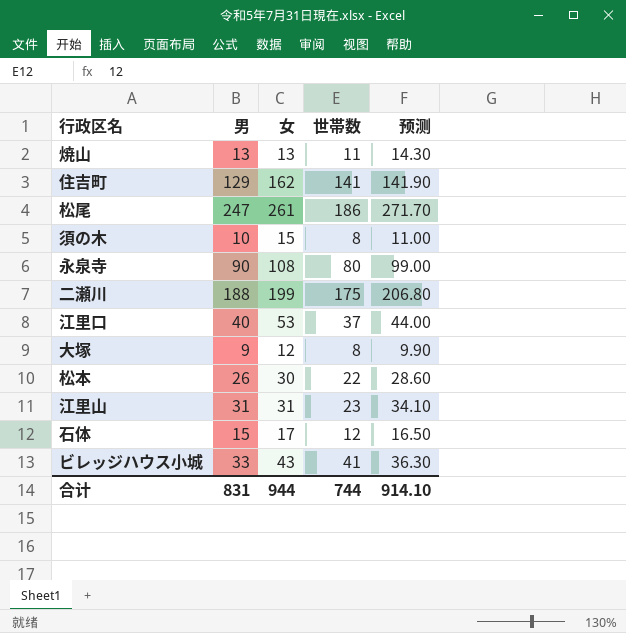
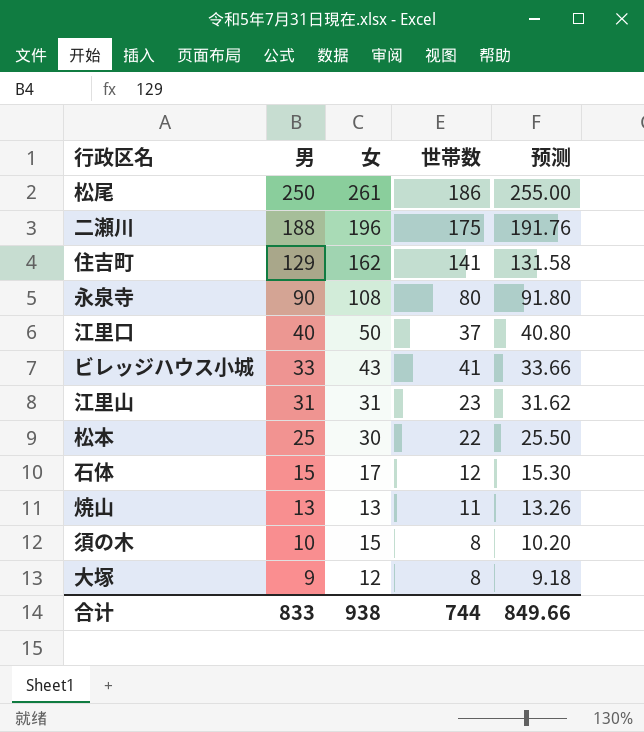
row order: none -> 男 descending
column 预测 | formula: [男] * 1.1 -> [男] * 1.02
松尾 | 男: 247 -> 250
二瀬川 | 女: 199 -> 196
江里口 | 女: 53 -> 50
松本 | 男: 26 -> 25
合计 | 男: 831 -> 833
合计 | 女: 944 -> 938
合计 | 预测: 914.10 -> 849.66

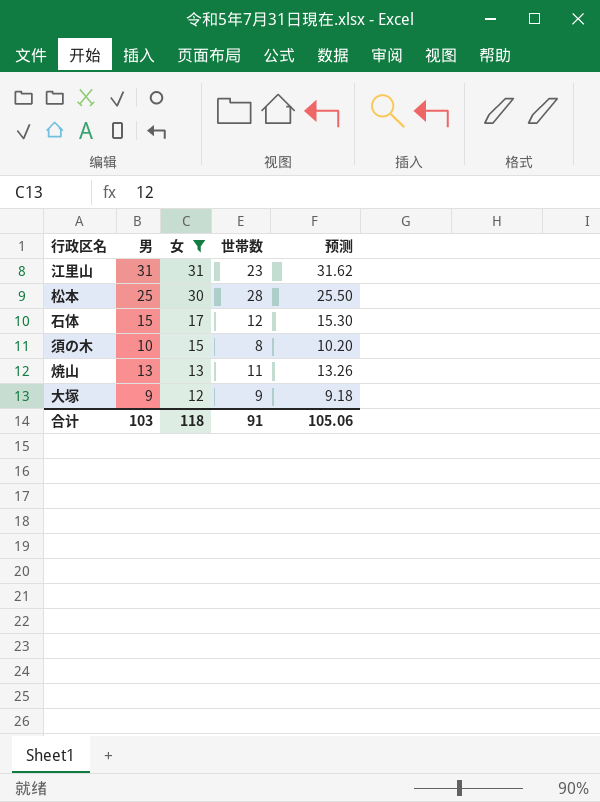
filter: none -> 女 <= 31
row order: 男 descending -> 女 descending
松本 | 世帯数: 22 -> 28
大塚 | 世帯数: 8 -> 9
合计 | 男: 833 -> 103
合计 | 女: 938 -> 118
合计 | 世帯数: 744 -> 91
合计 | 预测: 849.66 -> 105.06

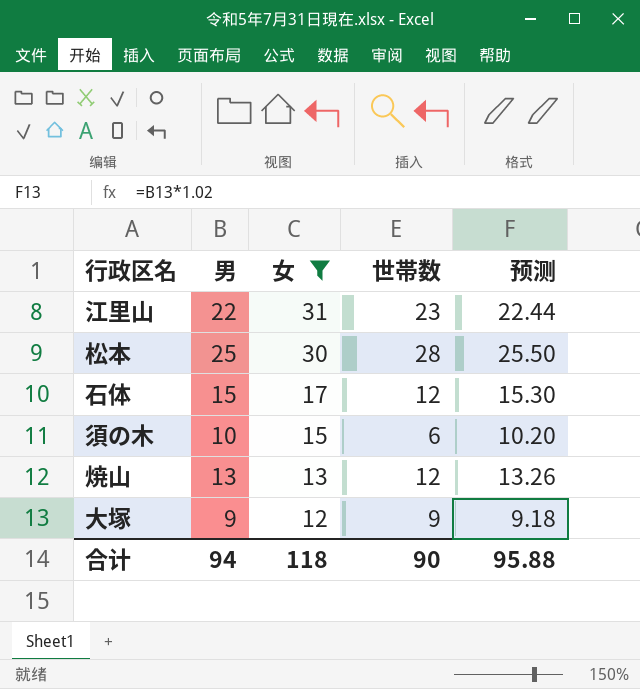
江里山 | 男: 31 -> 22
江里山 | 预测: 31.62 -> 22.44
須の木 | 世帯数: 8 -> 6
焼山 | 世帯数: 11 -> 12
合计 | 男: 103 -> 94
合计 | 世帯数: 91 -> 90
合计 | 预测: 105.06 -> 95.88

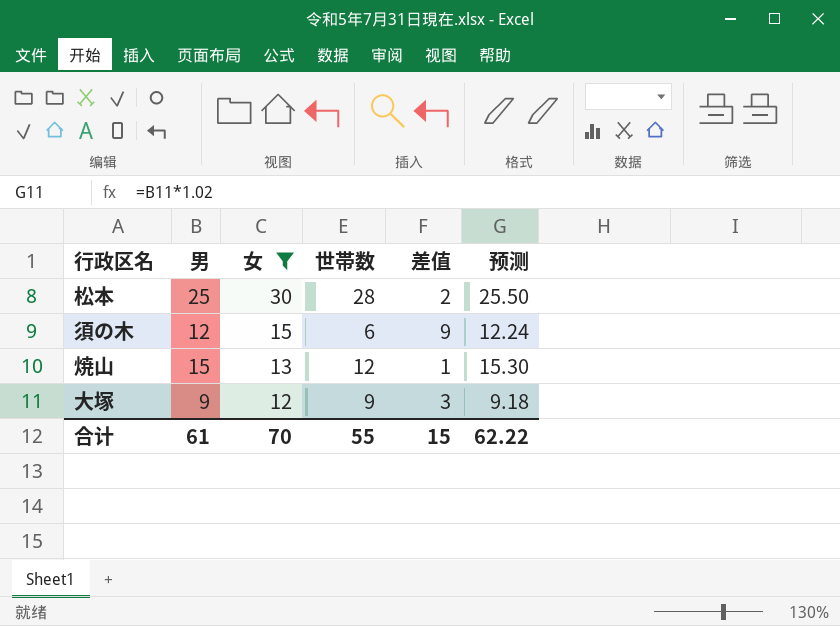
column 差值 | formula: none -> [女] - [世帯数]
row 江里山: 22 | 31 | 23 | 22.44 -> none
row 石体: 15 | 17 | 12 | 15.30 -> none
須の木 | 男: 10 -> 12
須の木 | 预测: 10.20 -> 12.24
焼山 | 男: 13 -> 15
焼山 | 预测: 13.26 -> 15.30
合计 | 男: 94 -> 61
合计 | 女: 118 -> 70
合计 | 世帯数: 90 -> 55
合计 | 预测: 95.88 -> 62.22

